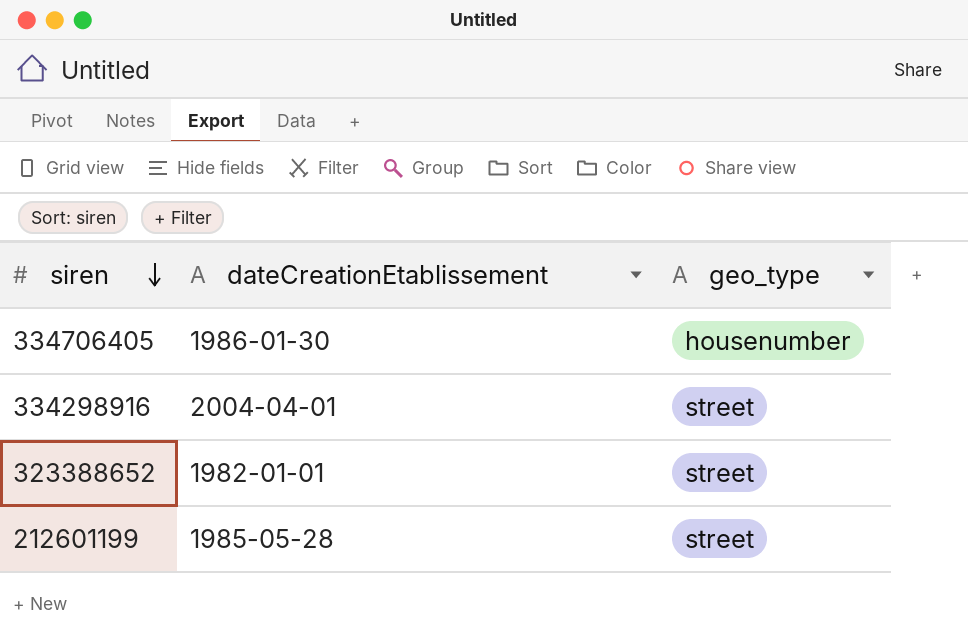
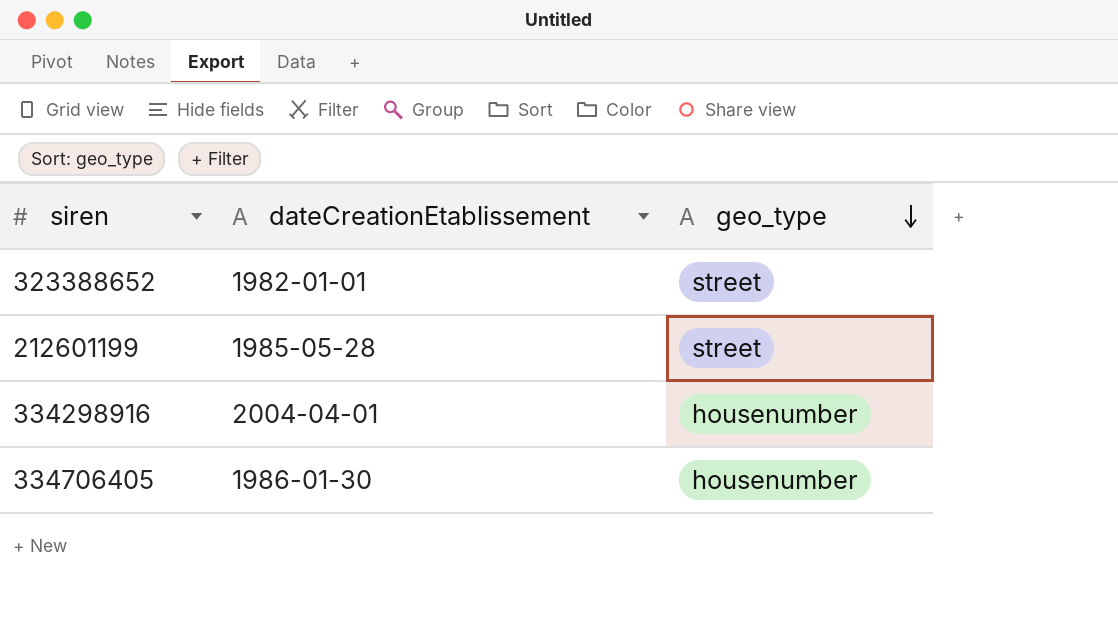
row order: siren descending -> geo_type descending
334298916 | geo_type: street -> housenumber

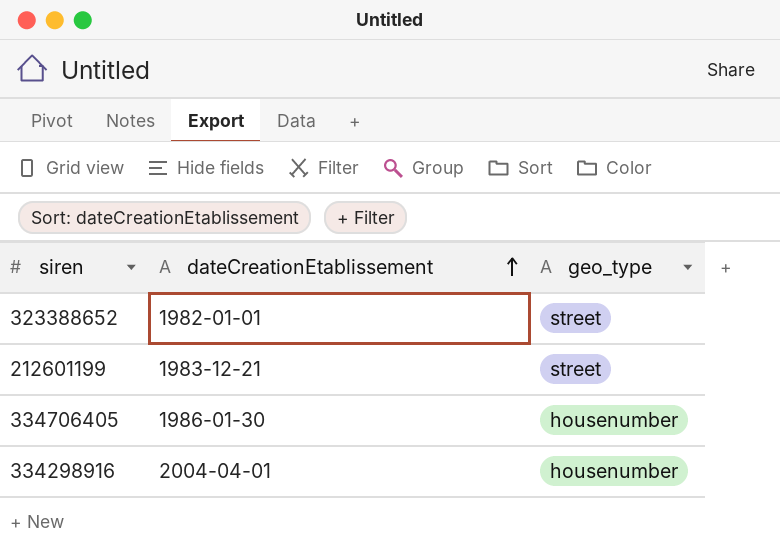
row order: geo_type descending -> dateCreationEtablissement ascending
212601199 | dateCreationEtablissement: 1985-05-28 -> 1983-12-21

